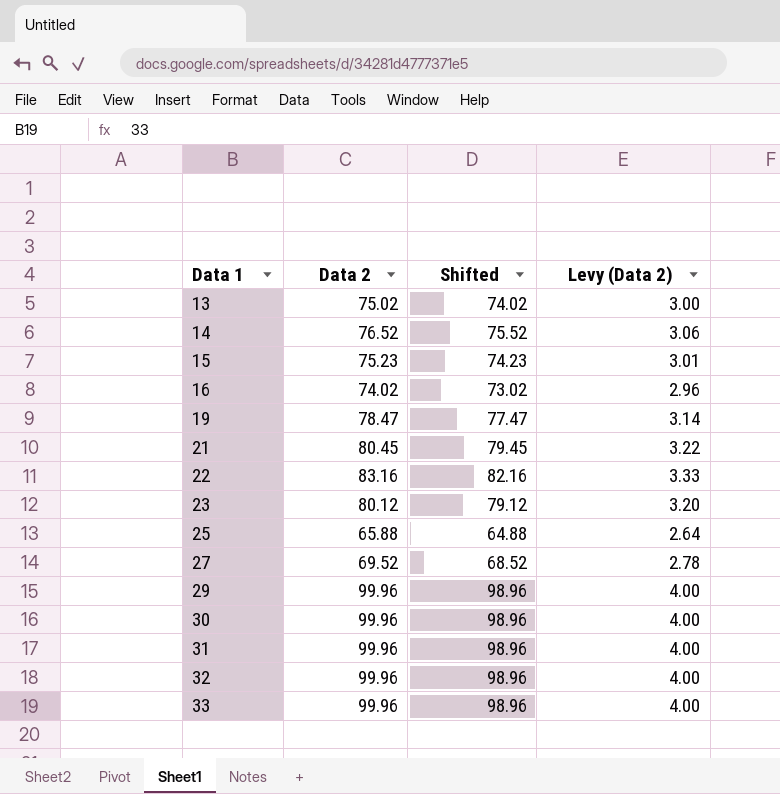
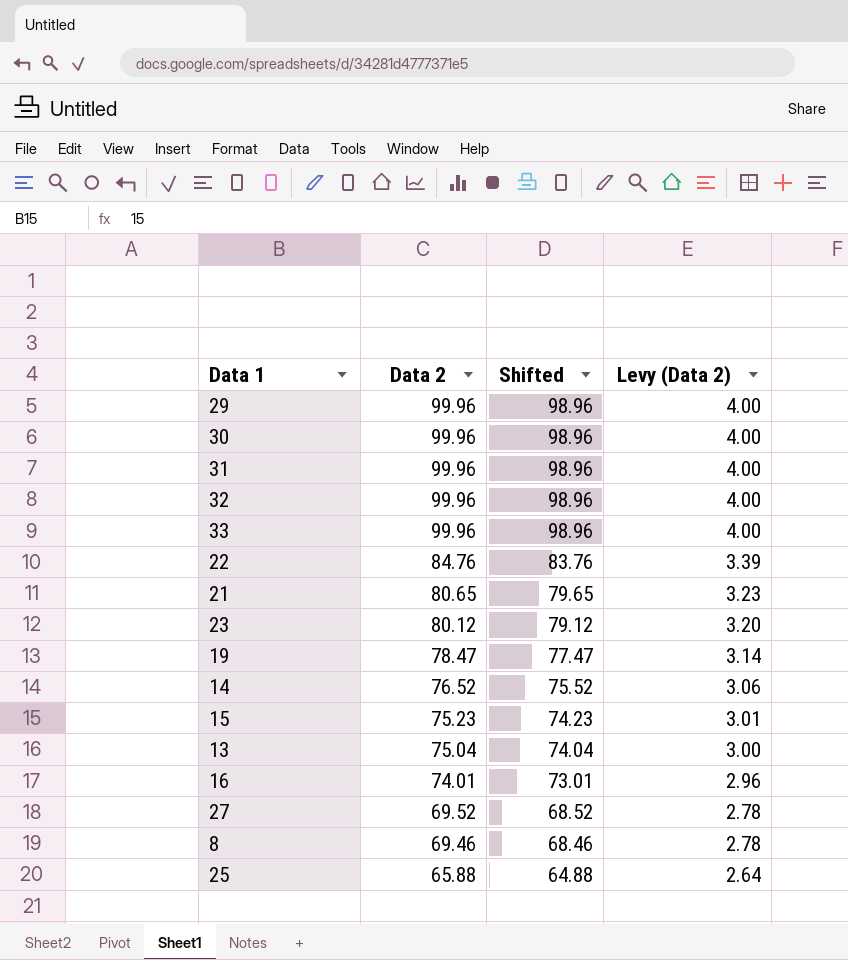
row order: Data 1 ascending -> Data 2 descending
22 | Data 2: 83.16 -> 84.76
22 | Shifted: 82.16 -> 83.76
22 | Levy (Data 2): 3.33 -> 3.39
21 | Data 2: 80.45 -> 80.65
21 | Shifted: 79.45 -> 79.65
21 | Levy (Data 2): 3.22 -> 3.23
13 | Data 2: 75.02 -> 75.04
13 | Shifted: 74.02 -> 74.04
16 | Data 2: 74.02 -> 74.01
16 | Shifted: 73.02 -> 73.01
row 8: none -> 69.46 | 68.46 | 2.78

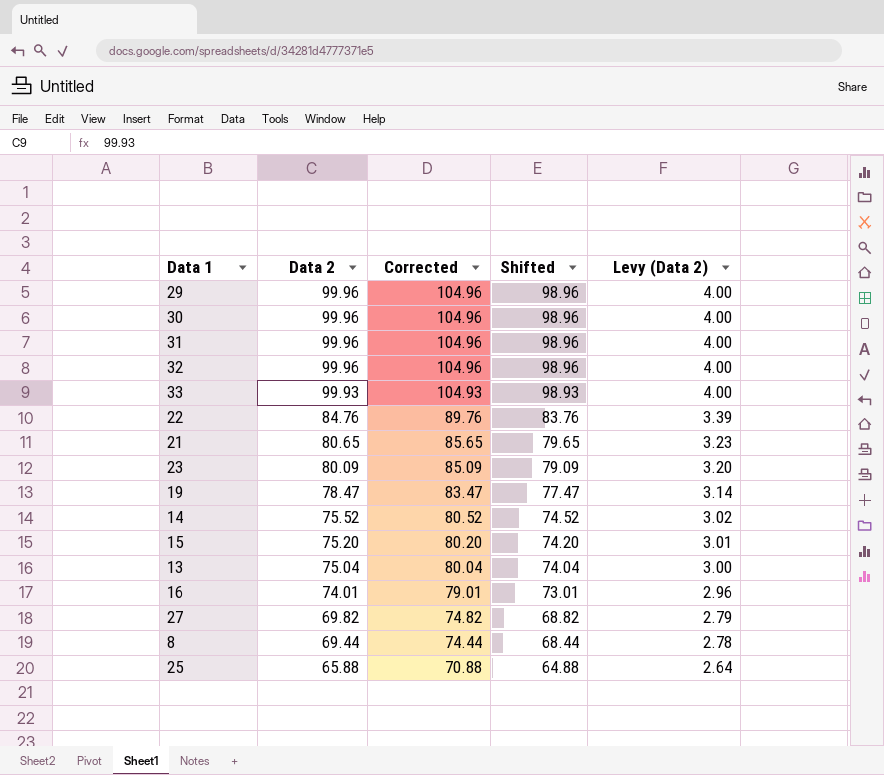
column Corrected | formula: none -> [Data 2] + 5
33 | Data 2: 99.96 -> 99.93
33 | Shifted: 98.96 -> 98.93
23 | Data 2: 80.12 -> 80.09
23 | Shifted: 79.12 -> 79.09
14 | Data 2: 76.52 -> 75.52
14 | Shifted: 75.52 -> 74.52
14 | Levy (Data 2): 3.06 -> 3.02
15 | Data 2: 75.23 -> 75.20
15 | Shifted: 74.23 -> 74.20
27 | Data 2: 69.52 -> 69.82
27 | Shifted: 68.52 -> 68.82
27 | Levy (Data 2): 2.78 -> 2.79
8 | Data 2: 69.46 -> 69.44
8 | Shifted: 68.46 -> 68.44

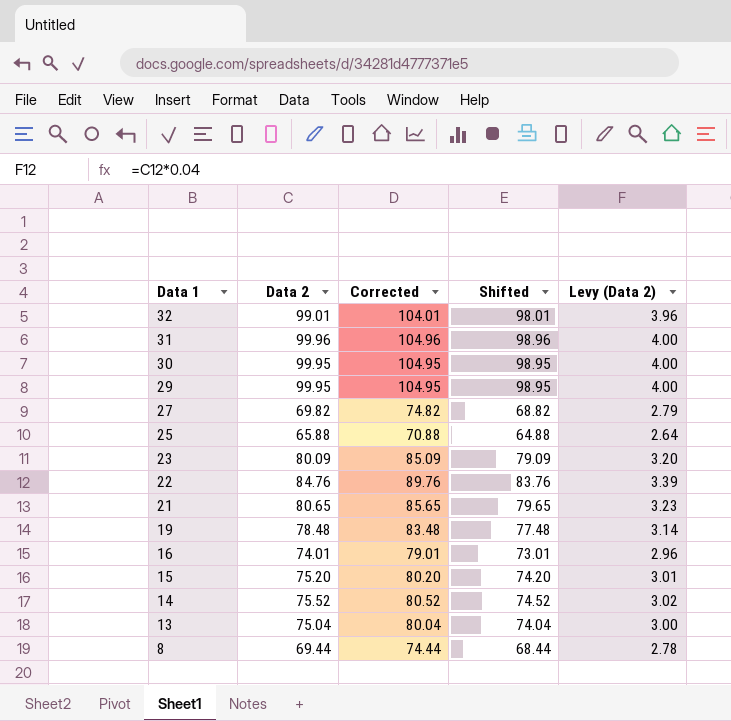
row order: Data 2 descending -> Data 1 descending
row 33: 99.93 | 104.93 | 98.93 | 4.00 -> none
32 | Data 2: 99.96 -> 99.01
32 | Corrected: 104.96 -> 104.01
32 | Shifted: 98.96 -> 98.01
32 | Levy (Data 2): 4.00 -> 3.96
30 | Data 2: 99.96 -> 99.95
30 | Corrected: 104.96 -> 104.95
30 | Shifted: 98.96 -> 98.95
29 | Data 2: 99.96 -> 99.95
29 | Corrected: 104.96 -> 104.95
29 | Shifted: 98.96 -> 98.95
19 | Data 2: 78.47 -> 78.48
19 | Corrected: 83.47 -> 83.48
19 | Shifted: 77.47 -> 77.48

